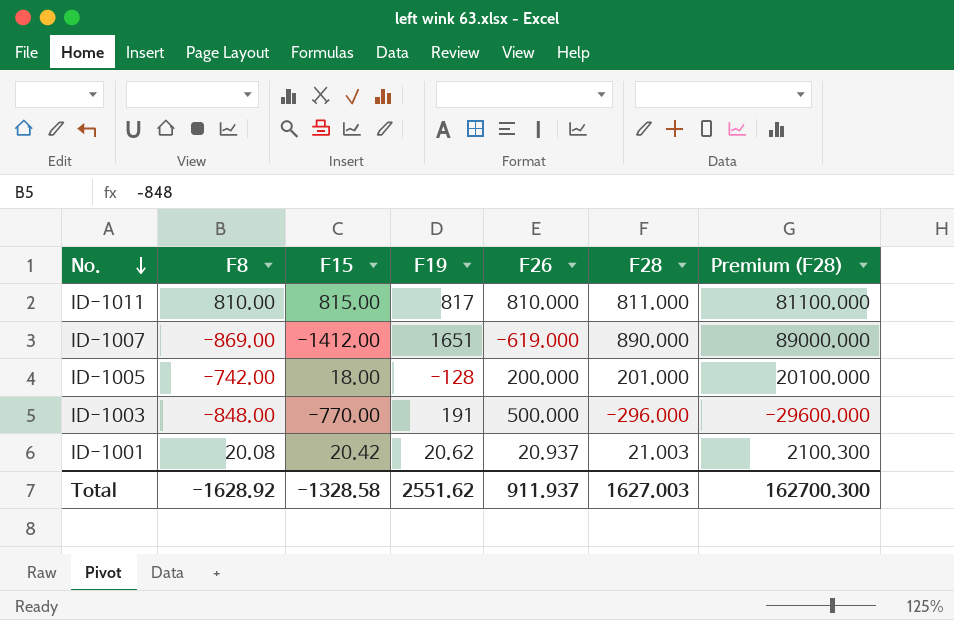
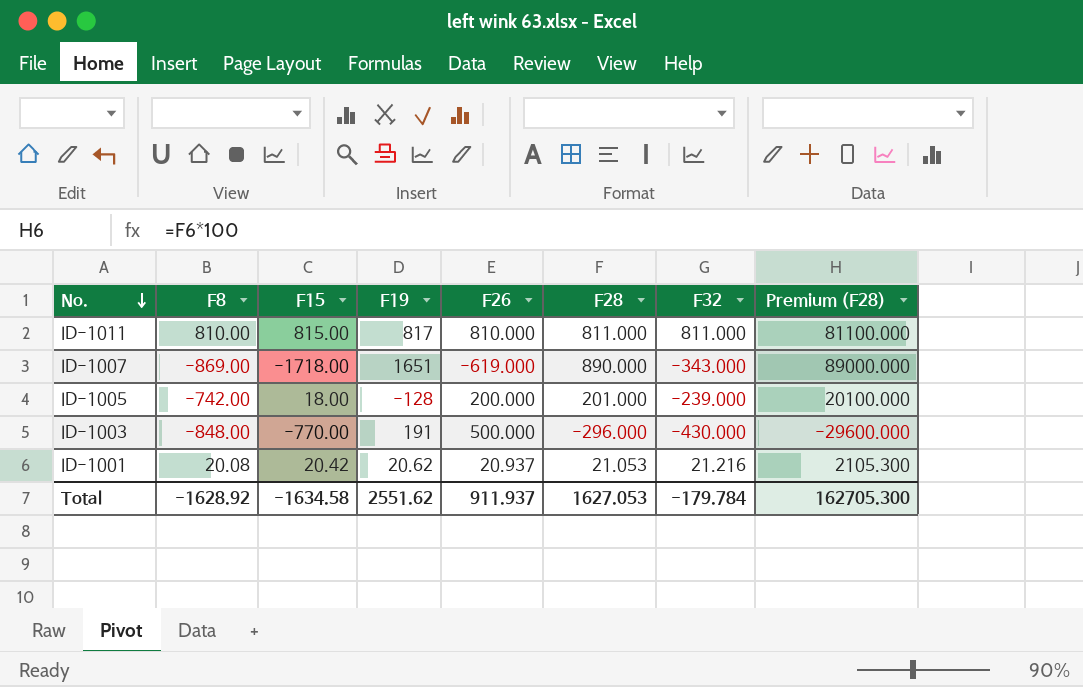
column F32 | position: none -> 7
ID-1007 | F15: -1412.00 -> -1718.00
ID-1001 | F28: 21.003 -> 21.053
ID-1001 | Premium (F28): 2100.300 -> 2105.300
Total | F15: -1328.58 -> -1634.58
Total | F28: 1627.003 -> 1627.053
Total | Premium (F28): 162700.300 -> 162705.300

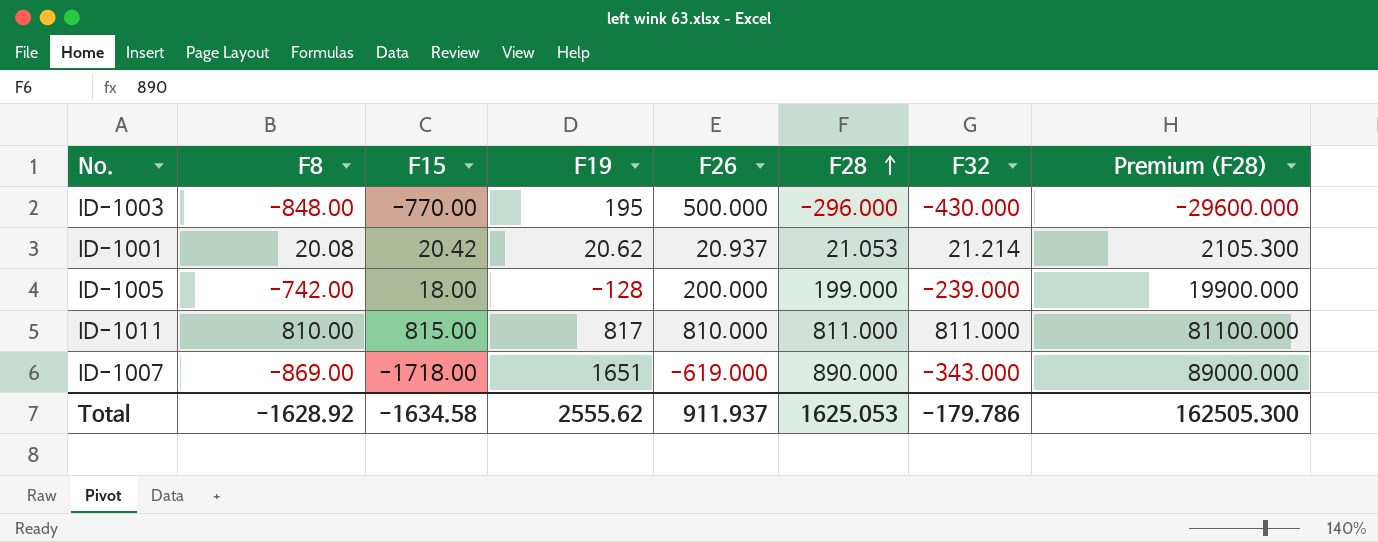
row order: No. descending -> F28 ascending
ID-1003 | F19: 191 -> 195
ID-1001 | F32: 21.216 -> 21.214
ID-1005 | F28: 201.000 -> 199.000
ID-1005 | Premium (F28): 20100.000 -> 19900.000
Total | F19: 2551.62 -> 2555.62
Total | F28: 1627.053 -> 1625.053
Total | F32: -179.784 -> -179.786
Total | Premium (F28): 162705.300 -> 162505.300

